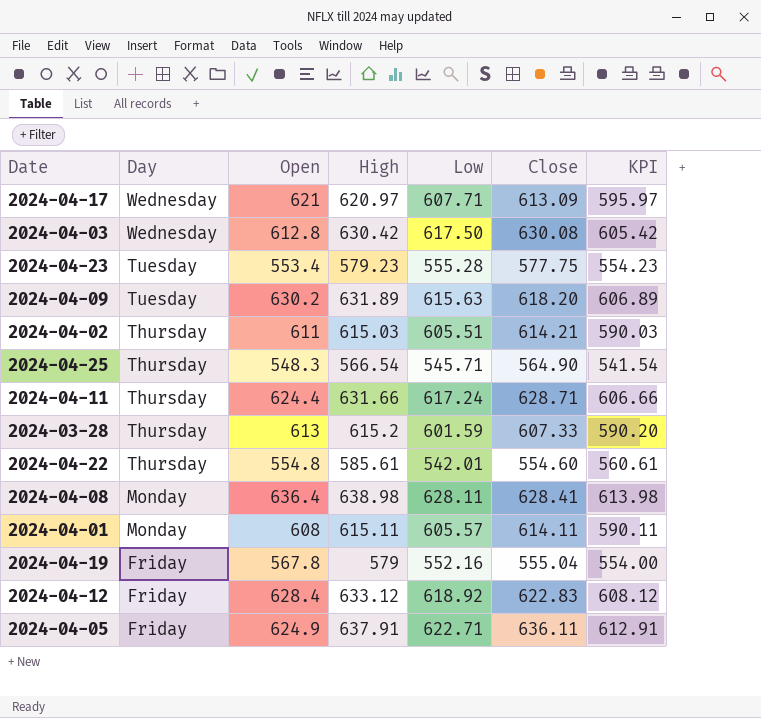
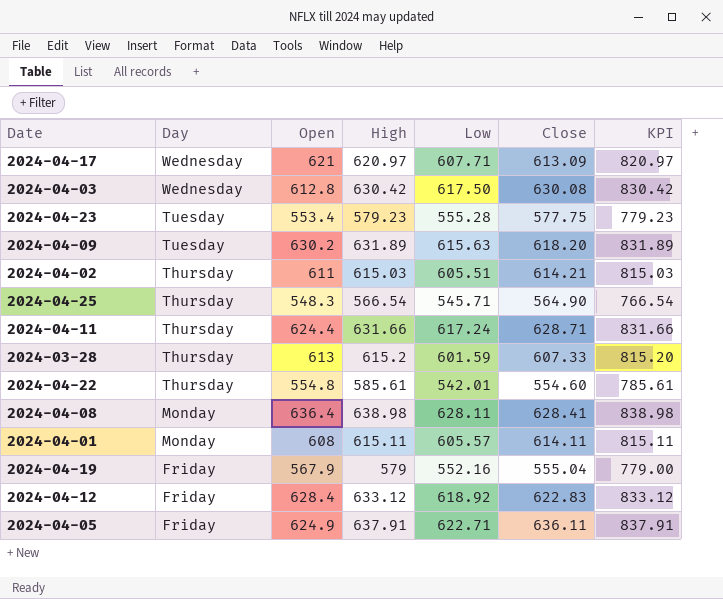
column KPI | formula: [High] - 25 -> [High] + 200
2024-04-19 | Open: 567.8 -> 567.9

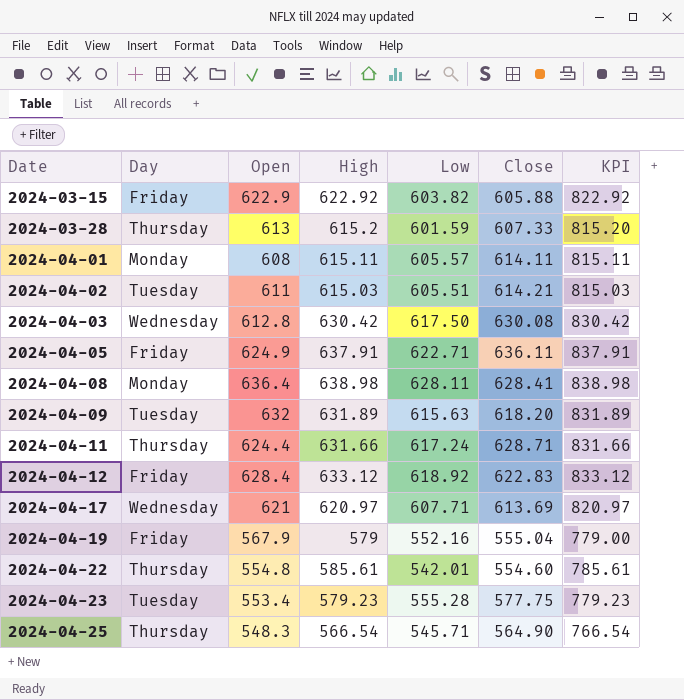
row order: Day descending -> Date ascending
row 2024-03-15: none -> Friday | 622.9 | 622.92 | 603.82 | 605.88 | 822.92
2024-04-02 | Day: Thursday -> Tuesday
2024-04-09 | Open: 630.2 -> 632
2024-04-17 | Close: 613.09 -> 613.69

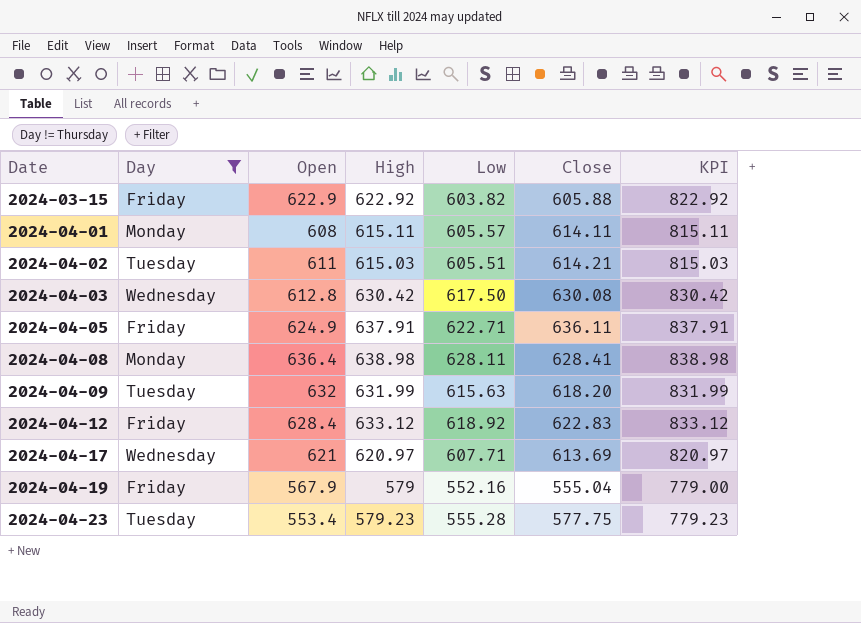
filter: none -> Day != Thursday
2024-04-09 | High: 631.89 -> 631.99
2024-04-09 | KPI: 831.89 -> 831.99

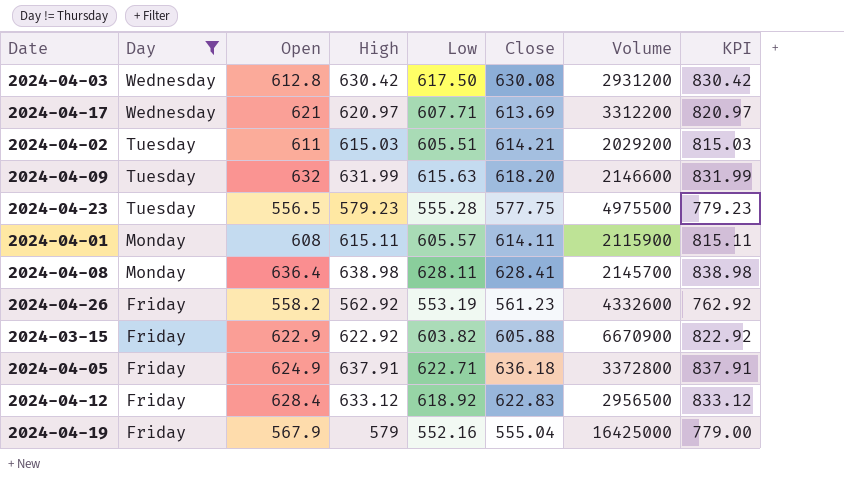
row order: Date ascending -> Day descending
column Volume | position: none -> 7
2024-04-23 | Open: 553.4 -> 556.5
row 2024-04-26: none -> Friday | 558.2 | 562.92 | 553.19 | 561.23 | 4332600 | 762.92
2024-04-05 | Close: 636.11 -> 636.18

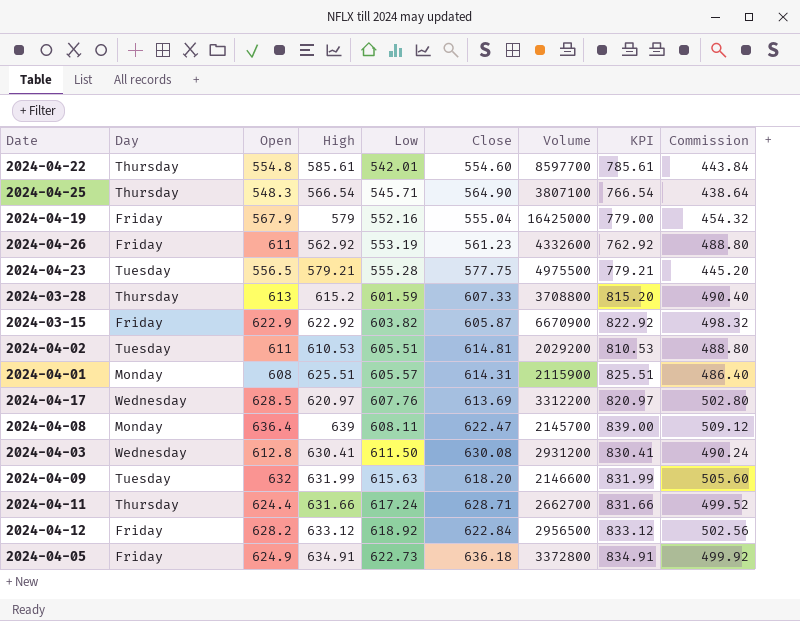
filter: Day != Thursday -> none
row order: Day descending -> Low ascending
column Commission | formula: none -> [Open] * 0.8
2024-04-26 | Open: 558.2 -> 611
2024-04-23 | High: 579.23 -> 579.21
2024-04-23 | KPI: 779.23 -> 779.21
2024-03-15 | Close: 605.88 -> 605.87
2024-04-02 | High: 615.03 -> 610.53
2024-04-02 | Close: 614.21 -> 614.81
2024-04-02 | KPI: 815.03 -> 810.53
2024-04-01 | High: 615.11 -> 625.51
2024-04-01 | Close: 614.11 -> 614.31
2024-04-01 | KPI: 815.11 -> 825.51
2024-04-17 | Open: 621 -> 628.5
2024-04-17 | Low: 607.71 -> 607.76
2024-04-08 | High: 638.98 -> 639
2024-04-08 | Low: 628.11 -> 608.11
2024-04-08 | Close: 628.41 -> 622.47
2024-04-08 | KPI: 838.98 -> 839.00
2024-04-03 | High: 630.42 -> 630.41
2024-04-03 | Low: 617.50 -> 611.50
2024-04-03 | KPI: 830.42 -> 830.41
2024-04-12 | Open: 628.4 -> 628.2
2024-04-12 | Close: 622.83 -> 622.84
2024-04-05 | High: 637.91 -> 634.91
2024-04-05 | Low: 622.71 -> 622.73
2024-04-05 | KPI: 837.91 -> 834.91

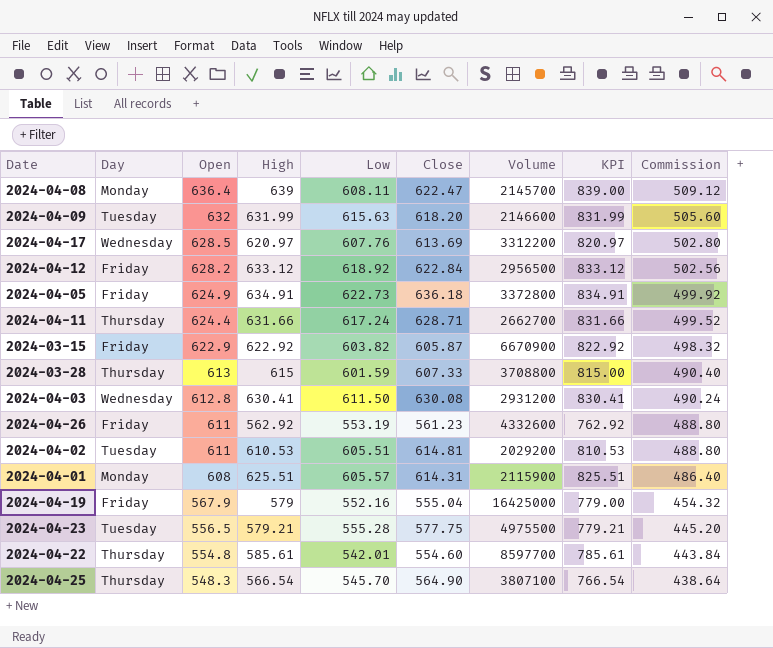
row order: Low ascending -> Open descending
2024-03-28 | High: 615.2 -> 615
2024-03-28 | KPI: 815.20 -> 815.00
2024-04-25 | Low: 545.71 -> 545.70

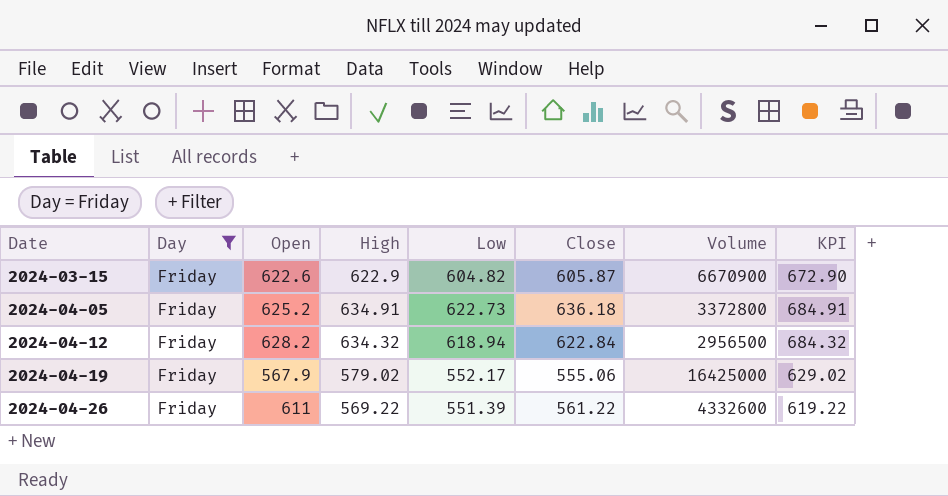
filter: none -> Day = Friday
row order: Open descending -> Date ascending
column Commission | formula: [Open] * 0.8 -> none
column KPI | formula: [High] + 200 -> [High] + 50
2024-03-15 | Open: 622.9 -> 622.6
2024-03-15 | High: 622.92 -> 622.9
2024-03-15 | Low: 603.82 -> 604.82
2024-04-05 | Open: 624.9 -> 625.2
2024-04-12 | High: 633.12 -> 634.32
2024-04-12 | Low: 618.92 -> 618.94
2024-04-19 | High: 579 -> 579.02
2024-04-19 | Low: 552.16 -> 552.17
2024-04-19 | Close: 555.04 -> 555.06
2024-04-26 | High: 562.92 -> 569.22
2024-04-26 | Low: 553.19 -> 551.39
2024-04-26 | Close: 561.23 -> 561.22

